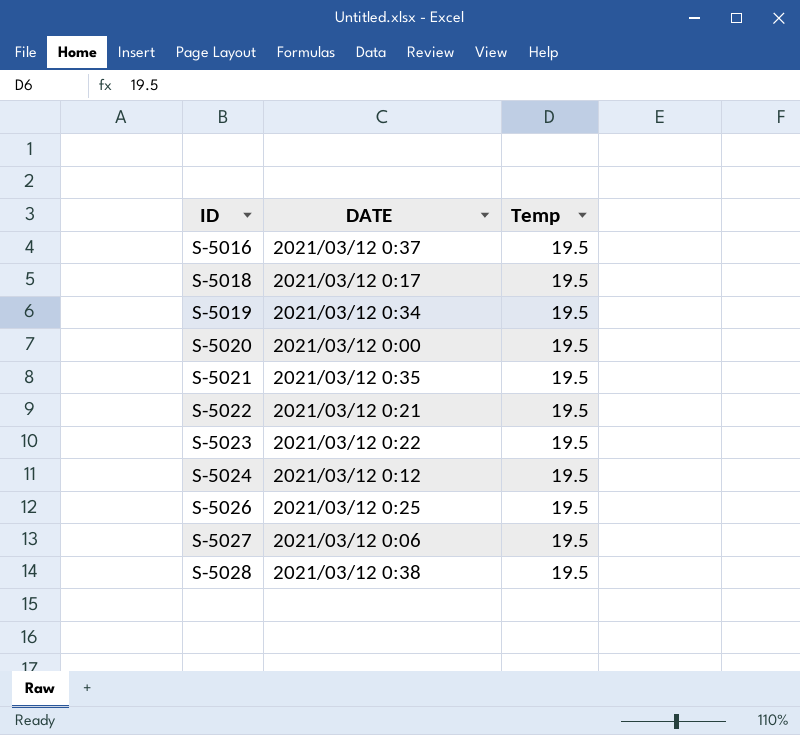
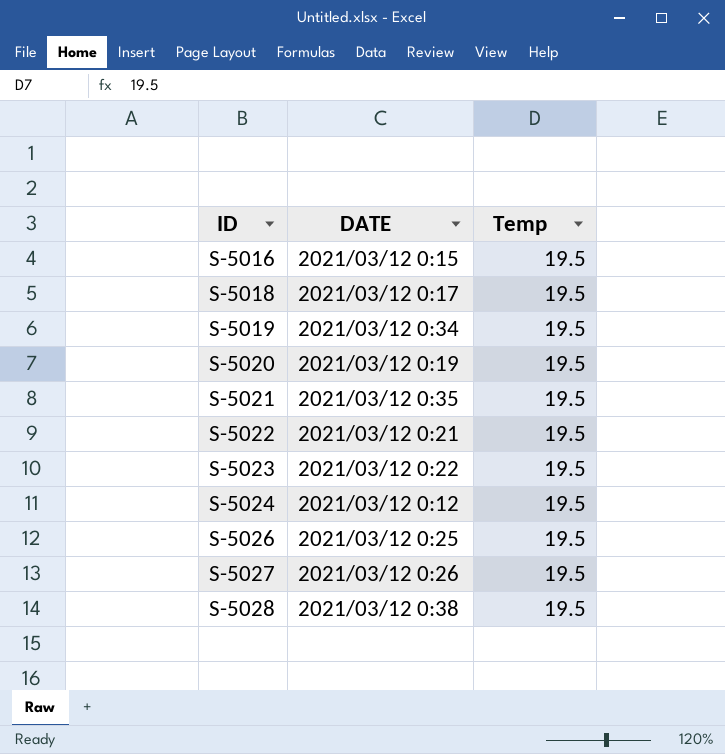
S-5016 | DATE: 2021/03/12 0:37 -> 2021/03/12 0:15
S-5020 | DATE: 2021/03/12 0:00 -> 2021/03/12 0:19
S-5027 | DATE: 2021/03/12 0:06 -> 2021/03/12 0:26

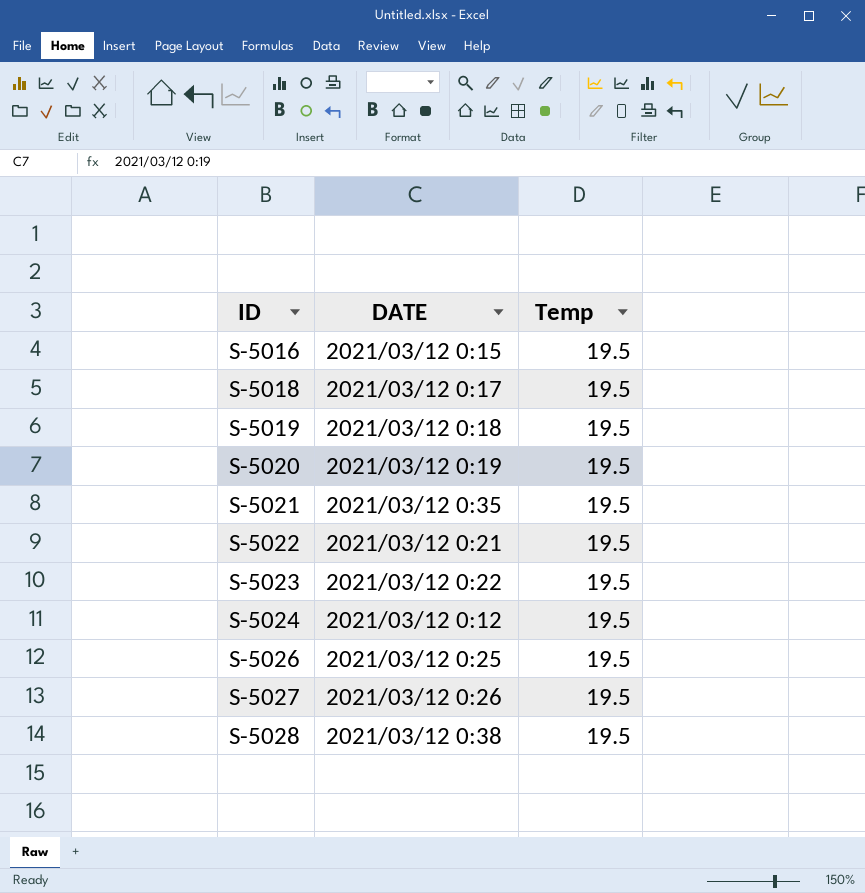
S-5019 | DATE: 2021/03/12 0:34 -> 2021/03/12 0:18

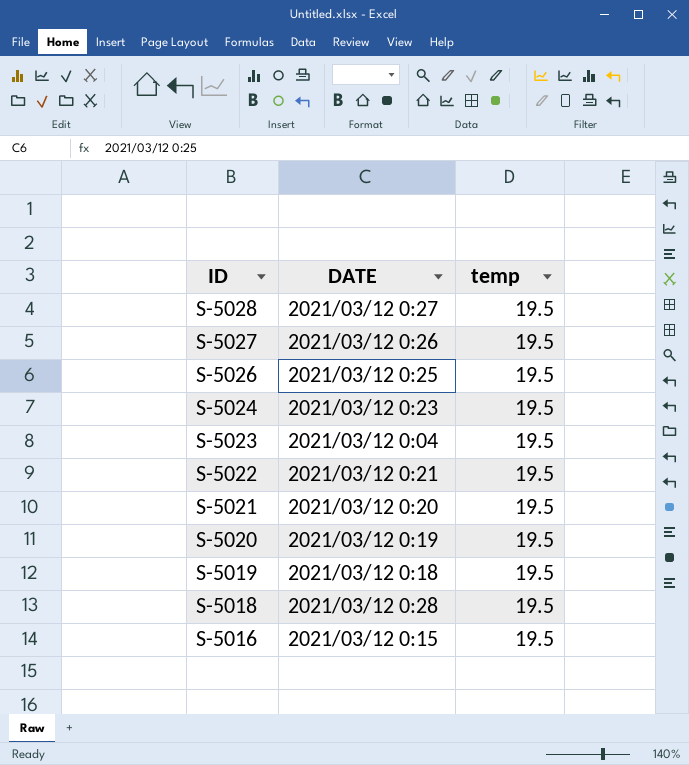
row order: ID ascending -> ID descending
column name: Temp -> temp
S-5028 | DATE: 2021/03/12 0:38 -> 2021/03/12 0:27
S-5024 | DATE: 2021/03/12 0:12 -> 2021/03/12 0:23
S-5023 | DATE: 2021/03/12 0:22 -> 2021/03/12 0:04
S-5021 | DATE: 2021/03/12 0:35 -> 2021/03/12 0:20
S-5018 | DATE: 2021/03/12 0:17 -> 2021/03/12 0:28

